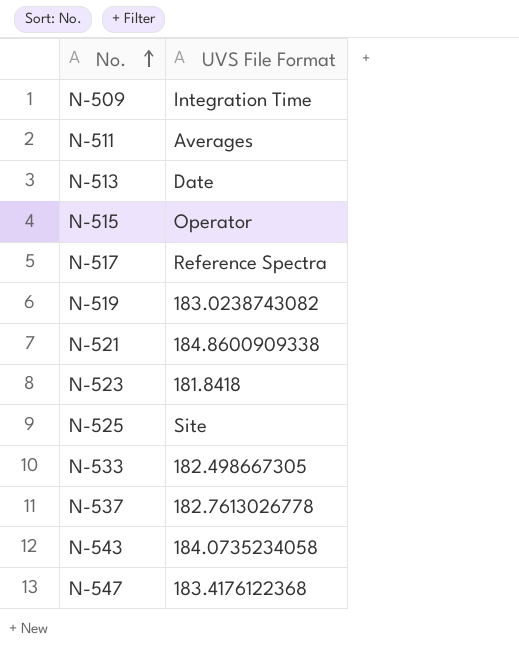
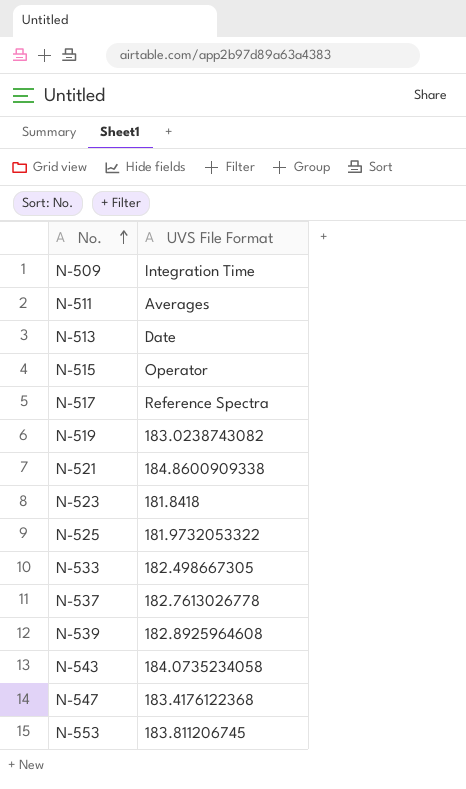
N-525 | UVS File Format: Site -> 181.9732053322
row N-539: none -> 182.8925964608
row N-553: none -> 183.811206745

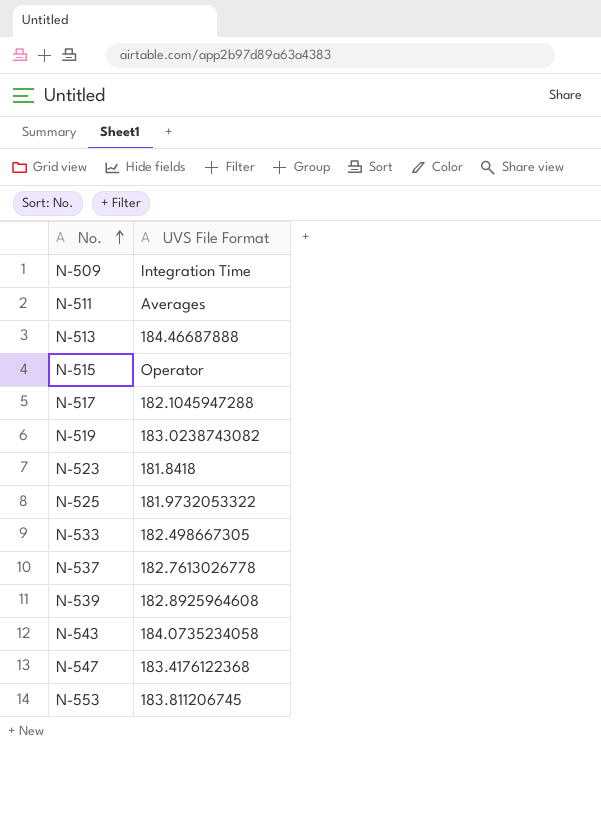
row N-521: 184.8600909338 -> none
N-513 | UVS File Format: Date -> 184.46687888
N-517 | UVS File Format: Reference Spectra -> 182.1045947288

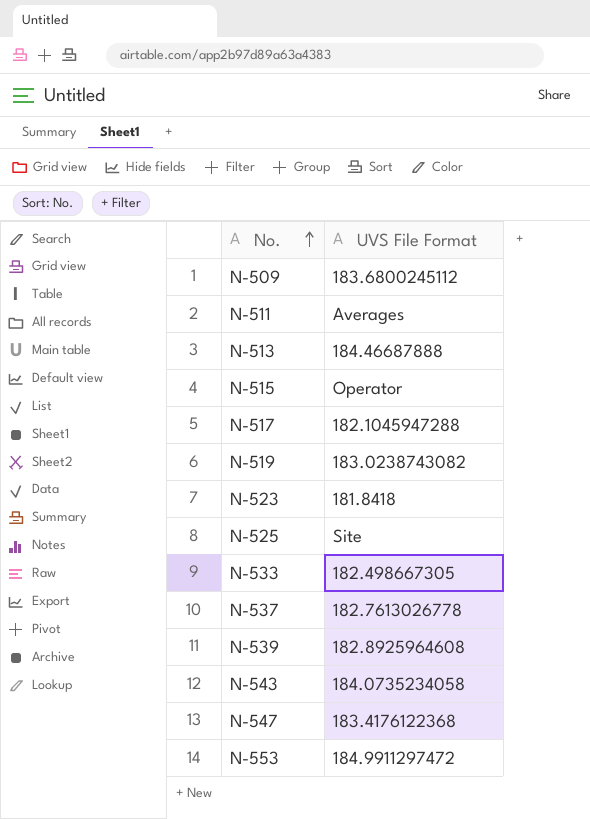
N-509 | UVS File Format: Integration Time -> 183.6800245112
N-525 | UVS File Format: 181.9732053322 -> Site
N-553 | UVS File Format: 183.811206745 -> 184.9911297472

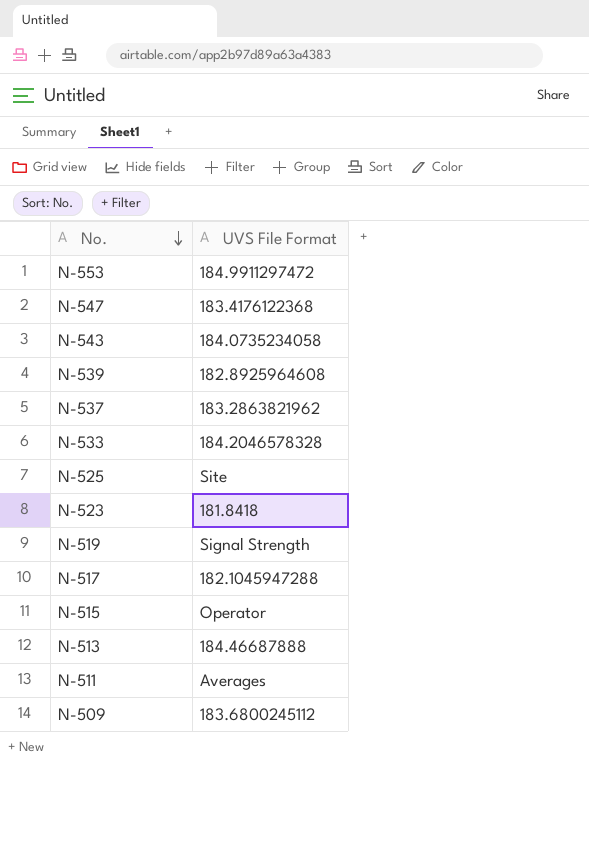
row order: No. ascending -> No. descending
N-537 | UVS File Format: 182.7613026778 -> 183.2863821962
N-533 | UVS File Format: 182.498667305 -> 184.2046578328
N-519 | UVS File Format: 183.0238743082 -> Signal Strength

